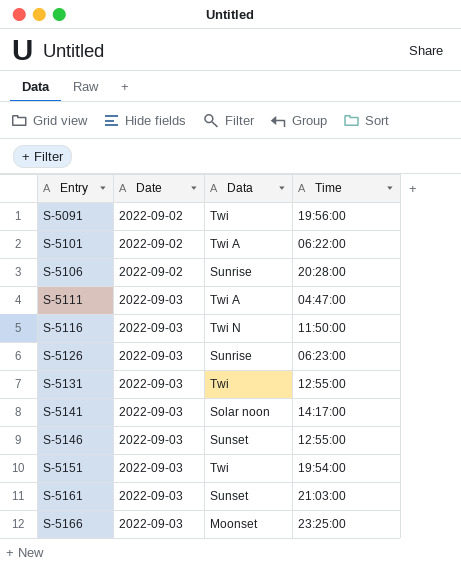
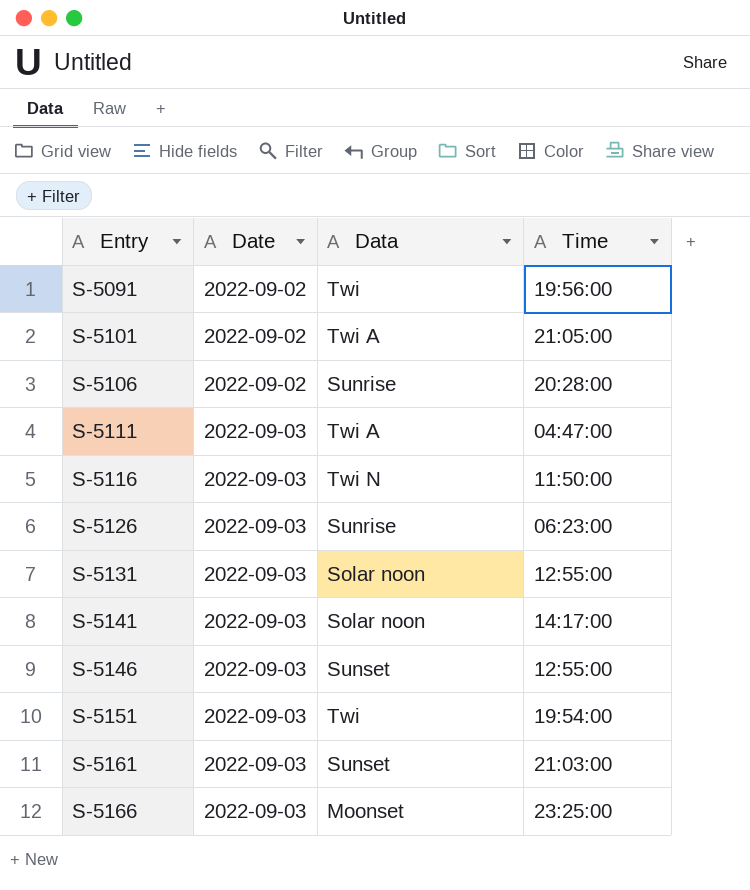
S-5101 | Time: 06:22:00 -> 21:05:00
S-5131 | Data: Twi -> Solar noon

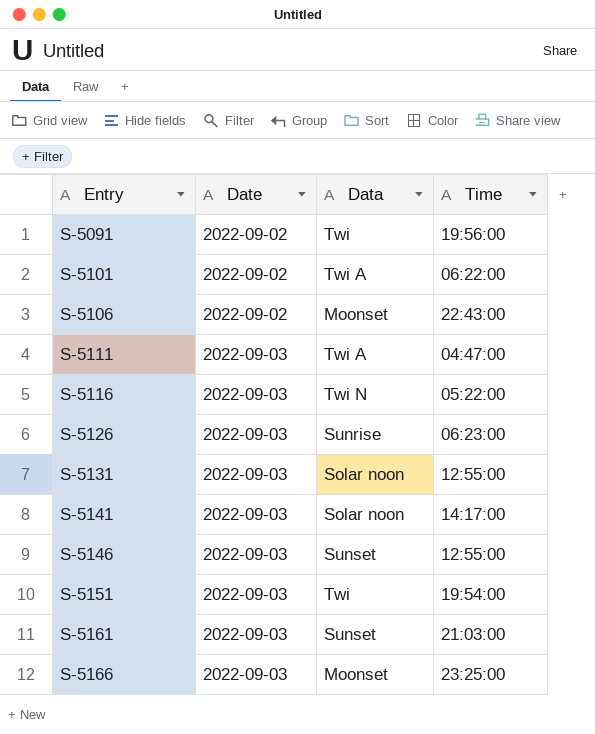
S-5101 | Time: 21:05:00 -> 06:22:00
S-5106 | Data: Sunrise -> Moonset
S-5106 | Time: 20:28:00 -> 22:43:00
S-5116 | Time: 11:50:00 -> 05:22:00

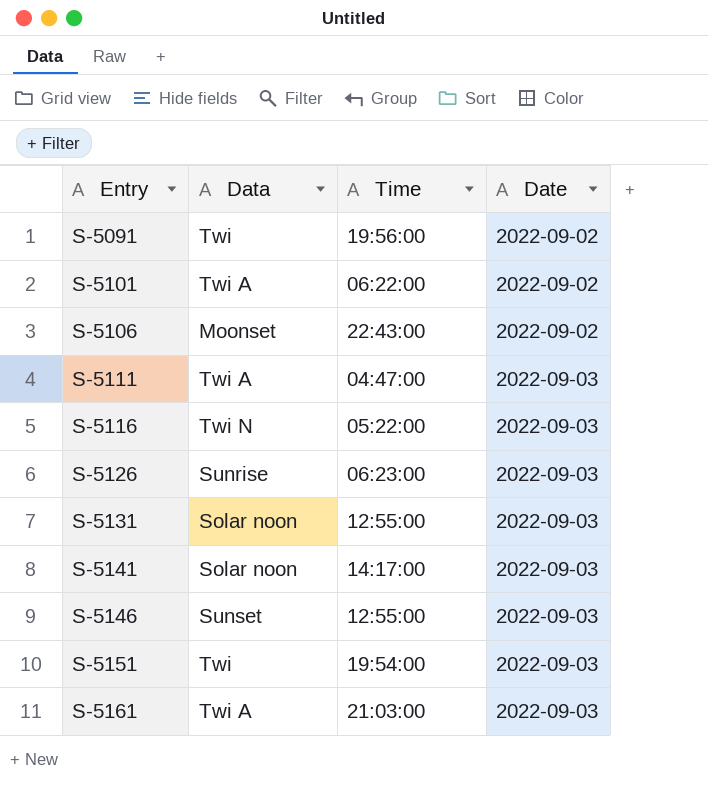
column Date | position: 2 -> 4
row S-5166: 2022-09-03 | Moonset | 23:25:00 -> none
S-5161 | Data: Sunset -> Twi A

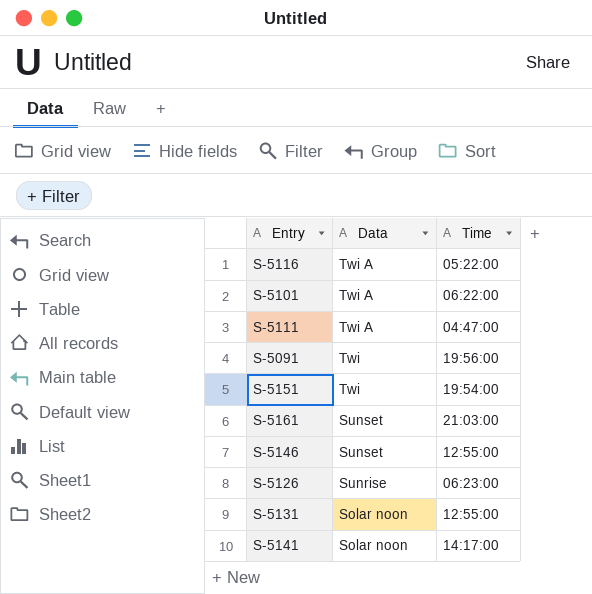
row order: Entry ascending -> Data descending
column Date | position: 4 -> none
row S-5106: Moonset | 22:43:00 | 2022-09-02 -> none
S-5116 | Data: Twi N -> Twi A
S-5161 | Data: Twi A -> Sunset

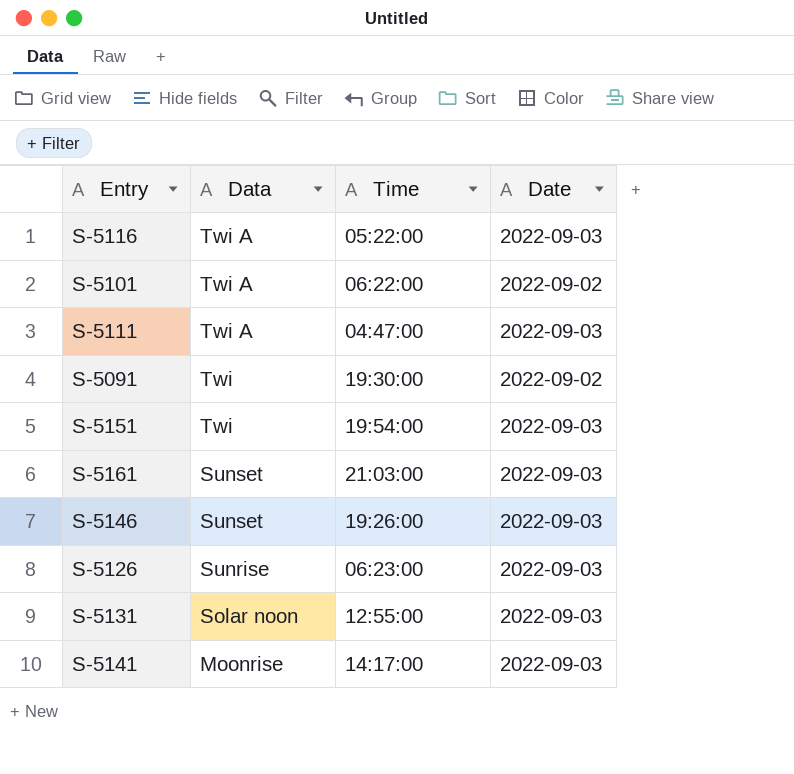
column Date | position: none -> 4
S-5091 | Time: 19:56:00 -> 19:30:00
S-5146 | Time: 12:55:00 -> 19:26:00
S-5141 | Data: Solar noon -> Moonrise

